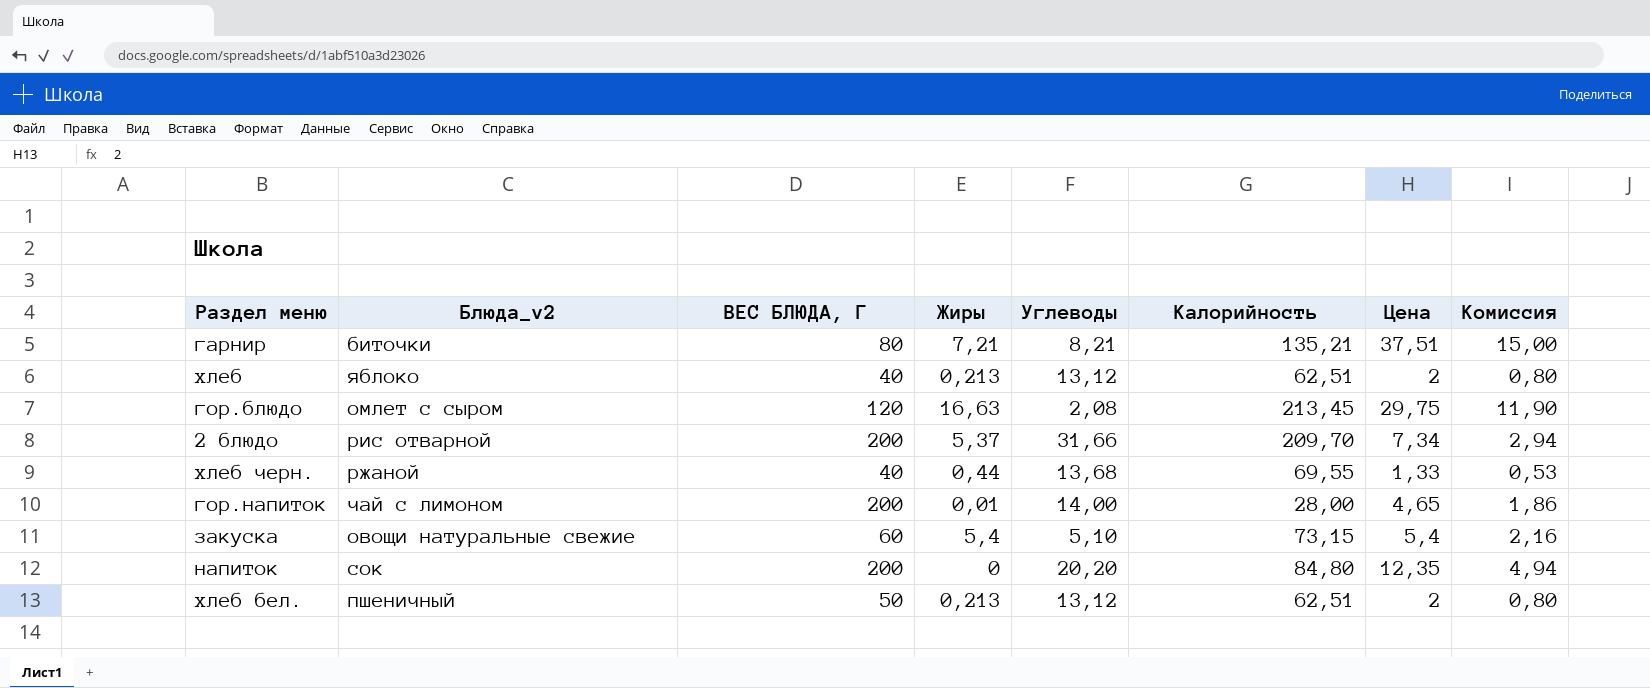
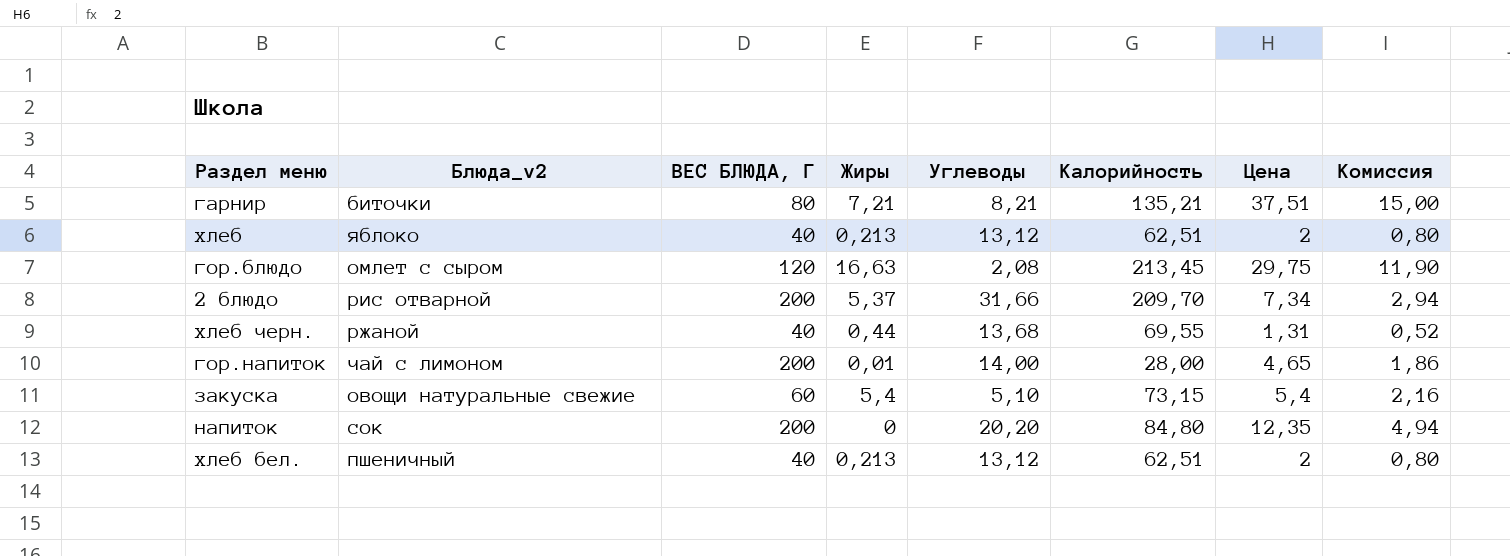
хлеб черн. | Цена: 1,33 -> 1,31
хлеб черн. | Комиссия: 0,53 -> 0,52
хлеб бел. | ВЕС БЛЮДА, Г: 50 -> 40

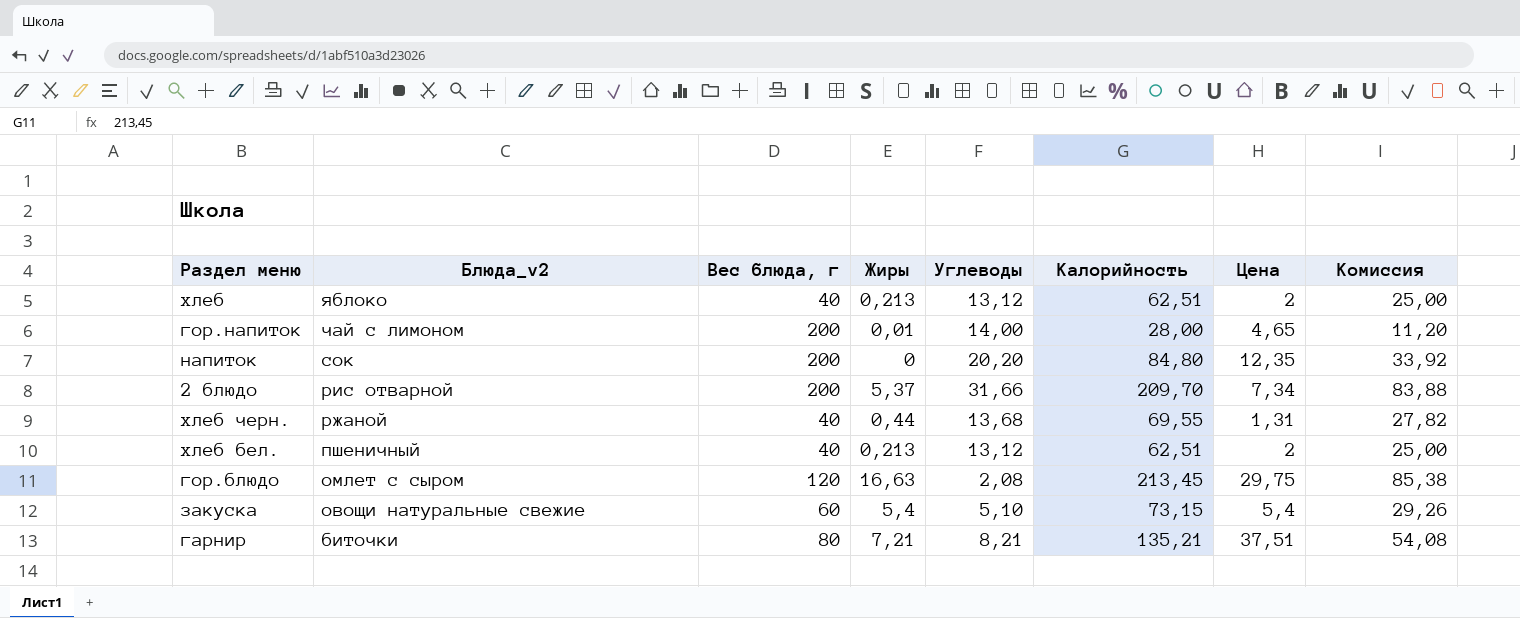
row order: none -> Блюда_v2 descending
column name: ВЕС БЛЮДА, Г -> Вес блюда, г
column Комиссия | formula: [Цена] * 0,4 -> [Калорийность] * 0,4

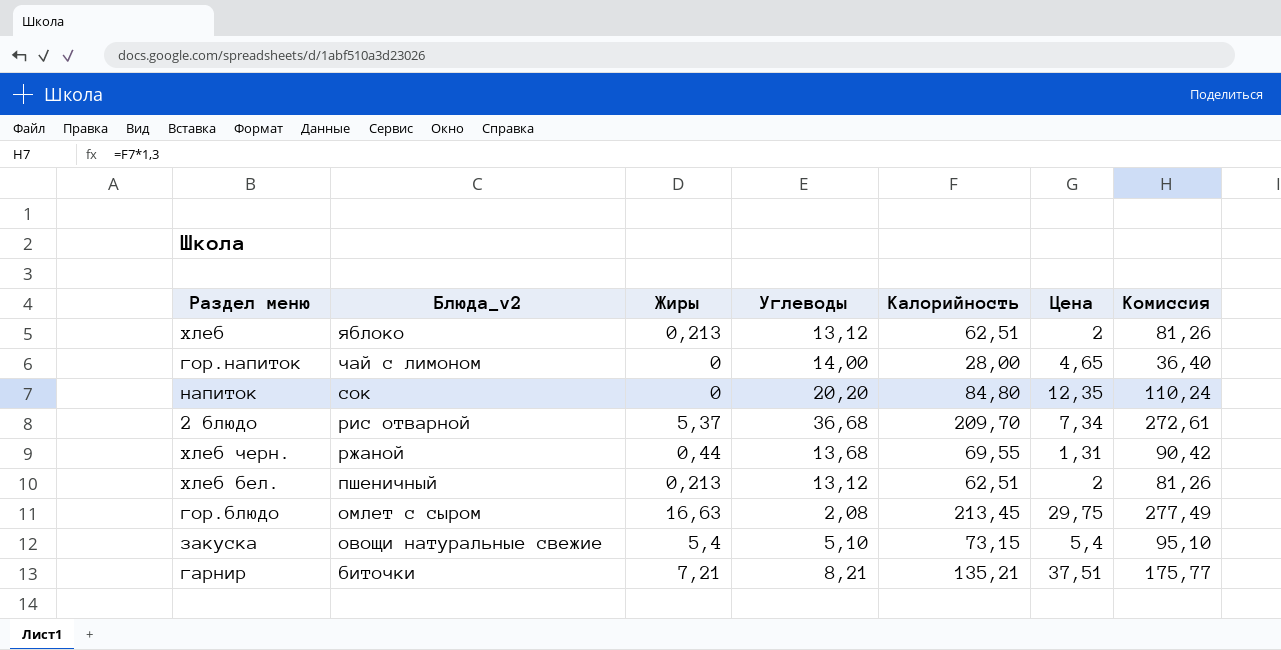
column Вес блюда, г | position: 3 -> none
column Комиссия | formula: [Калорийность] * 0,4 -> [Калорийность] * 1,3
гор.напиток | Жиры: 0,01 -> 0
2 блюдо | Углеводы: 31,66 -> 36,68

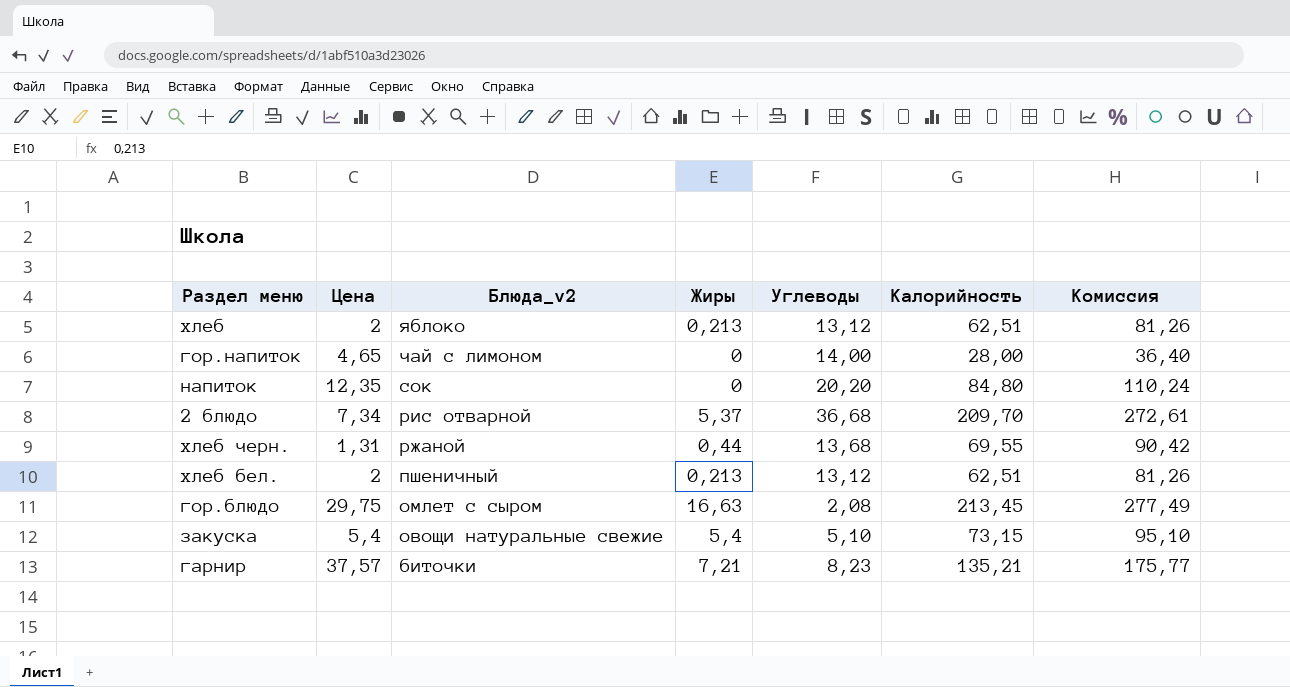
column Цена | position: 6 -> 2
гарнир | Цена: 37,51 -> 37,57
гарнир | Углеводы: 8,21 -> 8,23

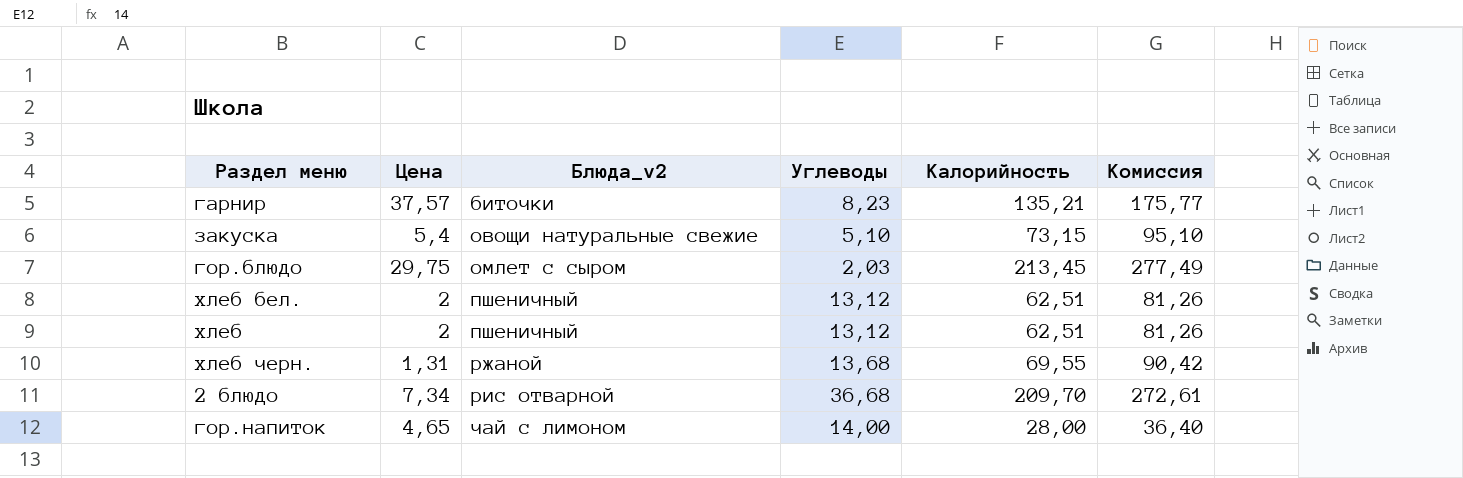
row order: Блюда_v2 descending -> Блюда_v2 ascending
column Жиры | position: 4 -> none
row напиток: 12,35 | сок | 0 | 20,20 | 84,80 | 110,24 -> none
гор.блюдо | Углеводы: 2,08 -> 2,03
хлеб | Блюда_v2: яблоко -> пшеничный

